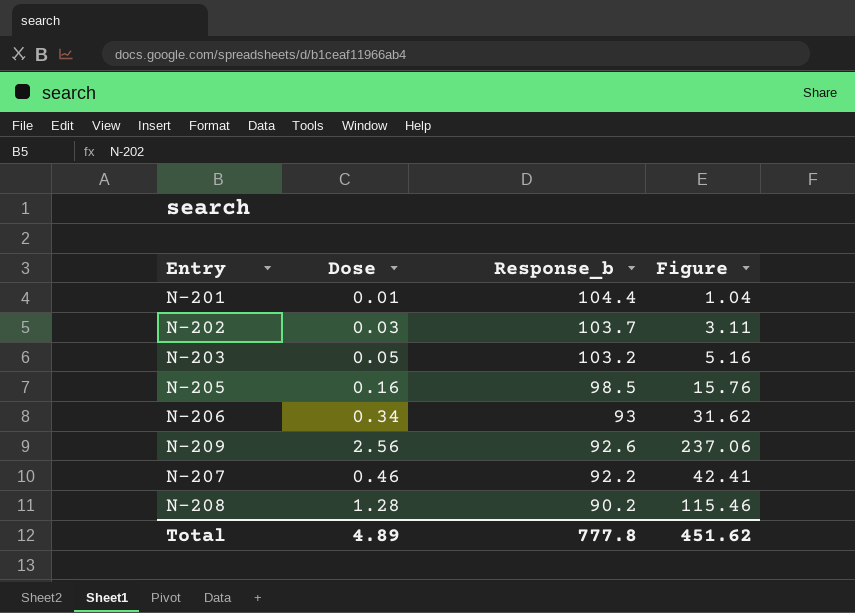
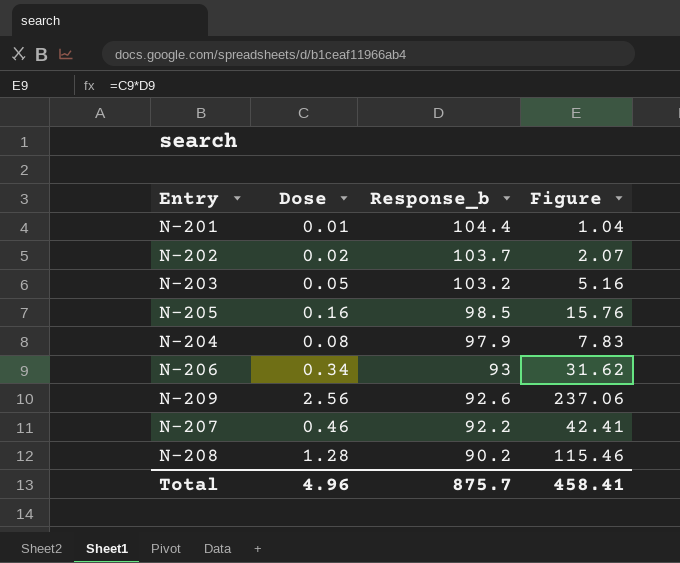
N-202 | Dose: 0.03 -> 0.02
N-202 | Figure: 3.11 -> 2.07
row N-204: none -> 0.08 | 97.9 | 7.83
Total | Dose: 4.89 -> 4.96
Total | Response_b: 777.8 -> 875.7
Total | Figure: 451.62 -> 458.41

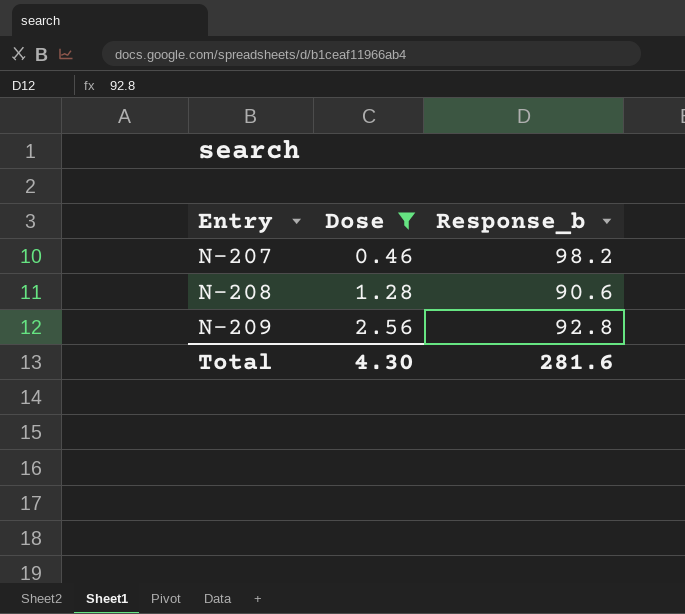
filter: none -> Dose >= 0.46
row order: Response_b descending -> Entry ascending
column Figure | formula: [Dose] * [Response_b] -> none
N-207 | Response_b: 92.2 -> 98.2
N-208 | Response_b: 90.2 -> 90.6
N-209 | Response_b: 92.6 -> 92.8
Total | Dose: 4.96 -> 4.30
Total | Response_b: 875.7 -> 281.6

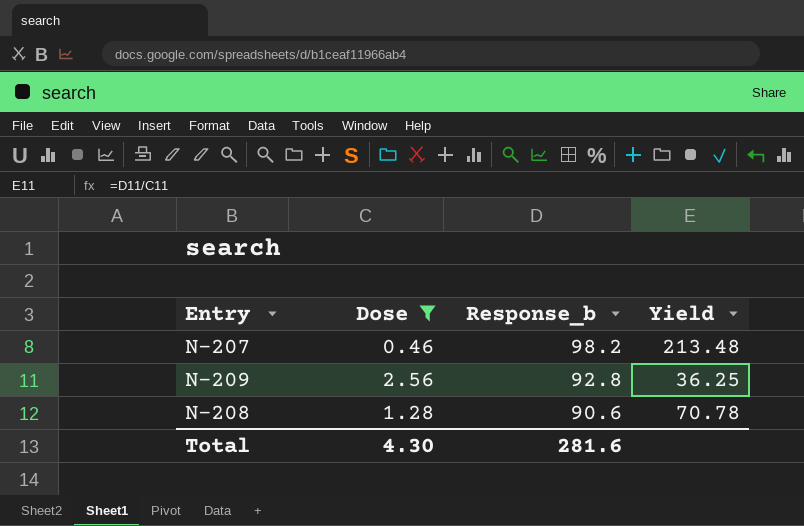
row order: Entry ascending -> Response_b descending
column Yield | formula: none -> [Response_b] / [Dose]

